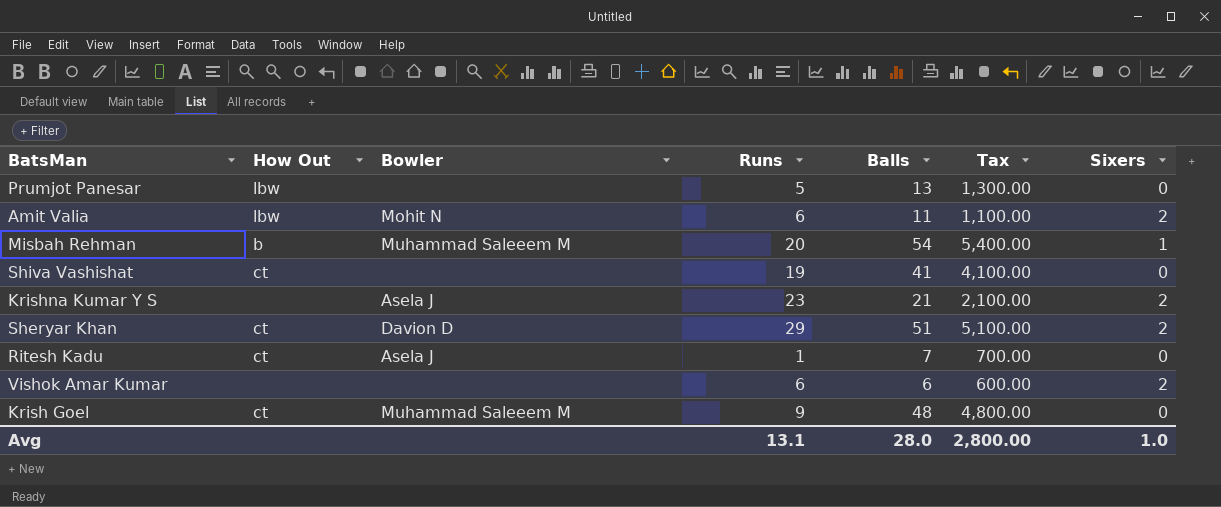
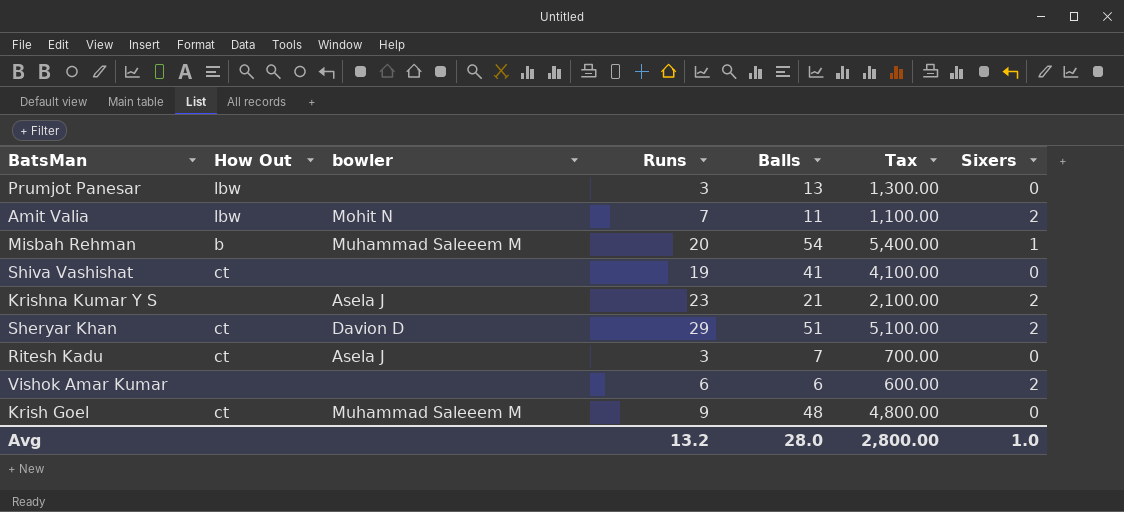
column name: Bowler -> bowler
Prumjot Panesar | Runs: 5 -> 3
Amit Valia | Runs: 6 -> 7
Ritesh Kadu | Runs: 1 -> 3
Avg | Runs: 13.1 -> 13.2

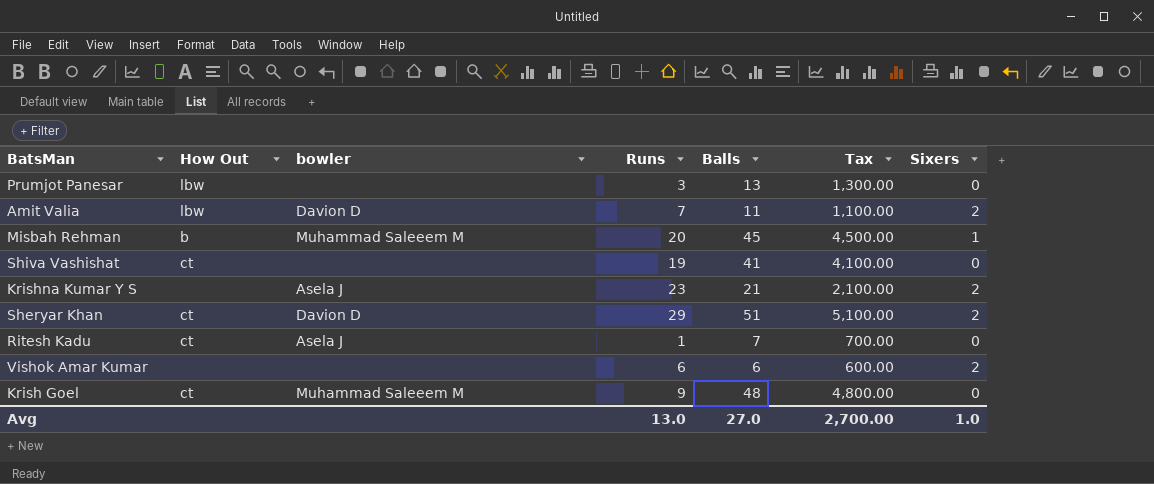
Amit Valia | bowler: Mohit N -> Davion D
Misbah Rehman | Balls: 54 -> 45
Misbah Rehman | Tax: 5,400.00 -> 4,500.00
Ritesh Kadu | Runs: 3 -> 1
Avg | Runs: 13.2 -> 13.0
Avg | Balls: 28.0 -> 27.0
Avg | Tax: 2,800.00 -> 2,700.00

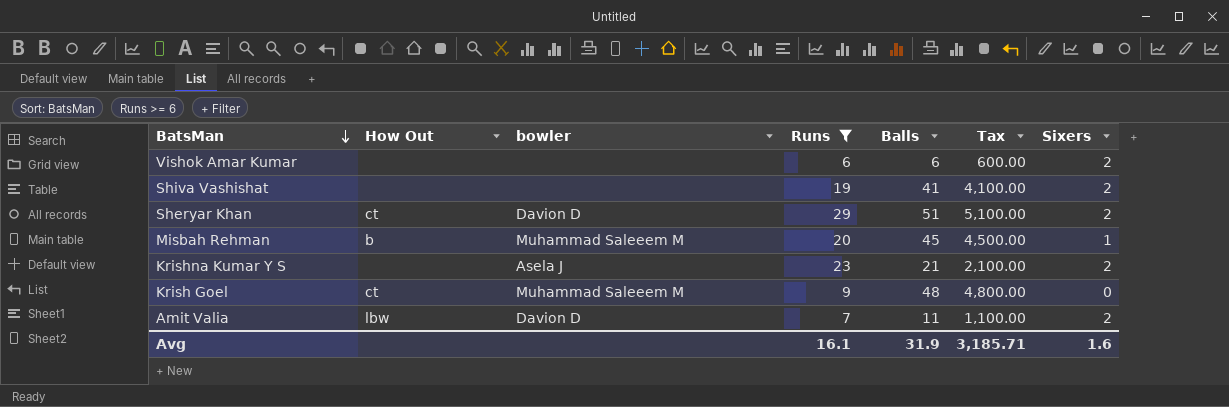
filter: none -> Runs >= 6
row order: none -> BatsMan descending
Shiva Vashishat | How Out: ct -> none
Shiva Vashishat | Sixers: 0 -> 2
Avg | Runs: 13.0 -> 16.1
Avg | Balls: 27.0 -> 31.9
Avg | Tax: 2,700.00 -> 3,185.71
Avg | Sixers: 1.0 -> 1.6

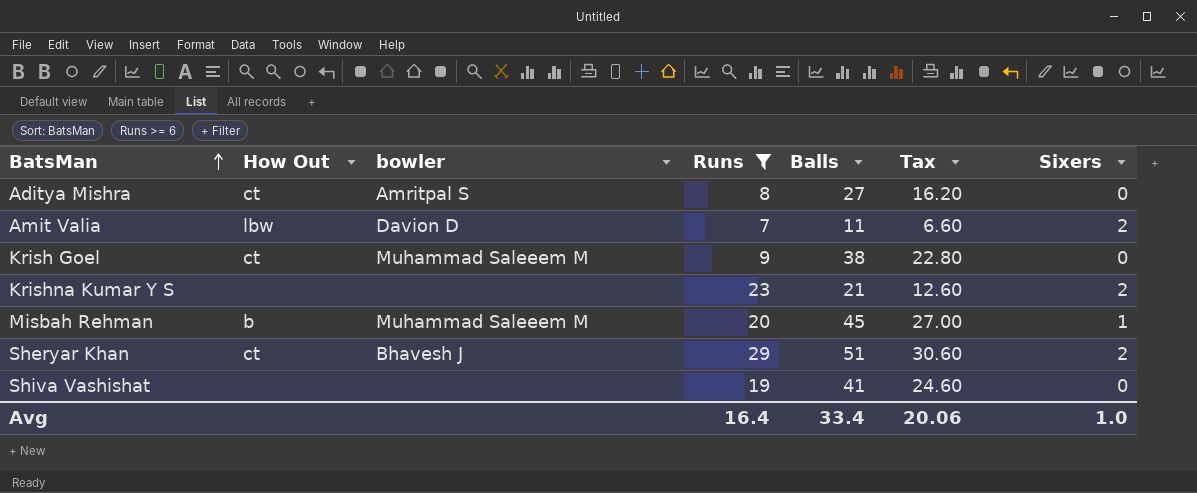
row order: BatsMan descending -> BatsMan ascending
column Tax | formula: [Balls] * 100 -> [Balls] * 0.6
row Vishok Amar Kumar: none | none | 6 | 6 | 600.00 | 2 -> none
row Aditya Mishra: none -> ct | Amritpal S | 8 | 27 | 16.20 | 0
Krish Goel | Balls: 48 -> 38
Krishna Kumar Y S | bowler: Asela J -> none
Sheryar Khan | bowler: Davion D -> Bhavesh J
Shiva Vashishat | Sixers: 2 -> 0
Avg | Runs: 16.1 -> 16.4
Avg | Balls: 31.9 -> 33.4
Avg | Tax: 3,185.71 -> 20.06
Avg | Sixers: 1.6 -> 1.0

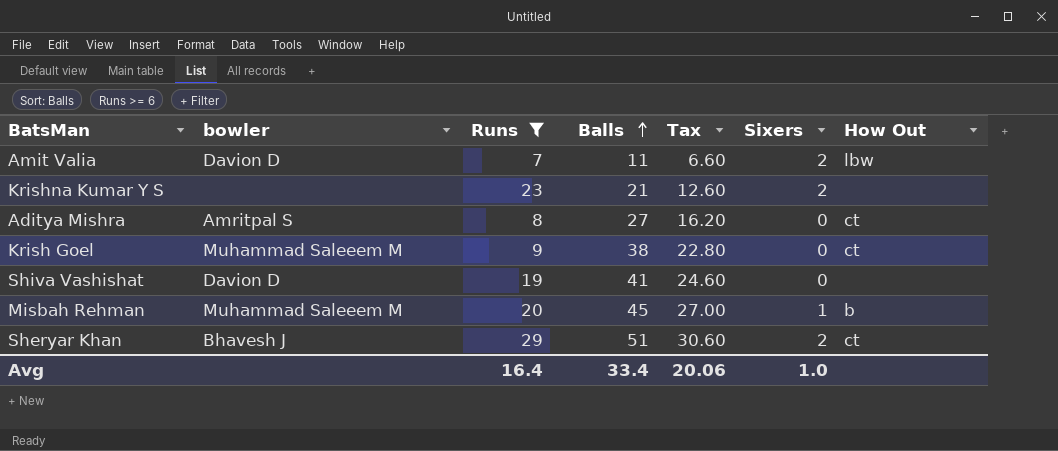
row order: BatsMan ascending -> Balls ascending
column How Out | position: 2 -> 7
Shiva Vashishat | bowler: none -> Davion D

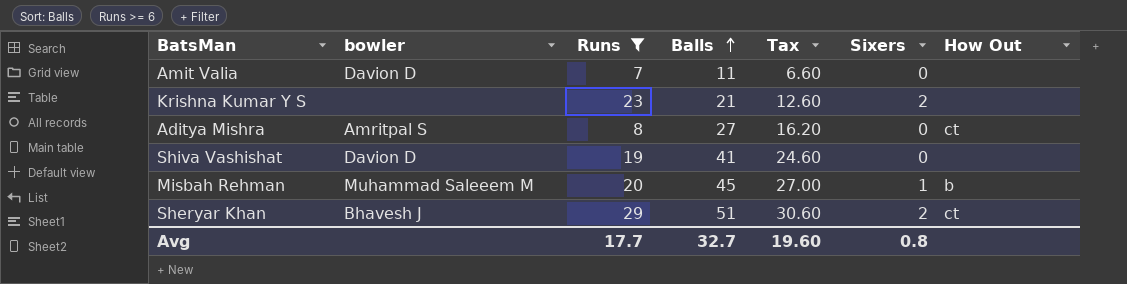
row Krish Goel: Muhammad Saleeem M | 9 | 38 | 22.80 | 0 | ct -> none
Amit Valia | Sixers: 2 -> 0
Amit Valia | How Out: lbw -> none
Avg | Runs: 16.4 -> 17.7
Avg | Balls: 33.4 -> 32.7
Avg | Tax: 20.06 -> 19.60
Avg | Sixers: 1.0 -> 0.8

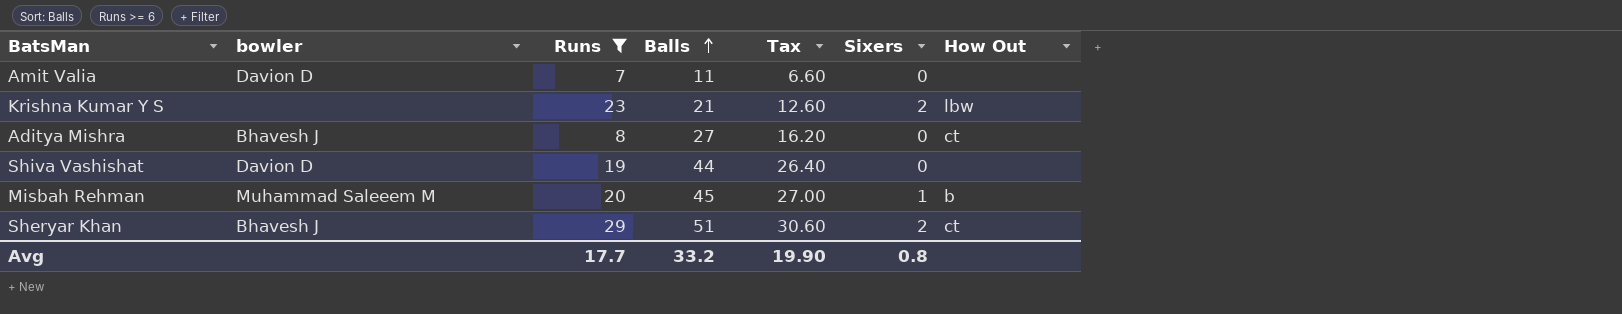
Krishna Kumar Y S | How Out: none -> lbw
Aditya Mishra | bowler: Amritpal S -> Bhavesh J
Shiva Vashishat | Balls: 41 -> 44
Shiva Vashishat | Tax: 24.60 -> 26.40
Avg | Balls: 32.7 -> 33.2
Avg | Tax: 19.60 -> 19.90

